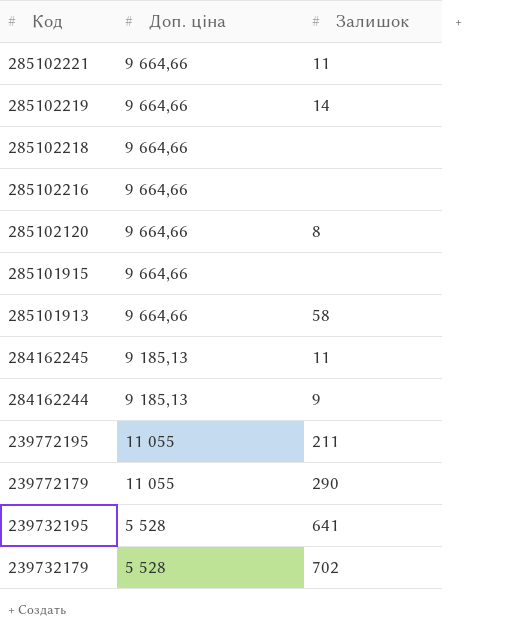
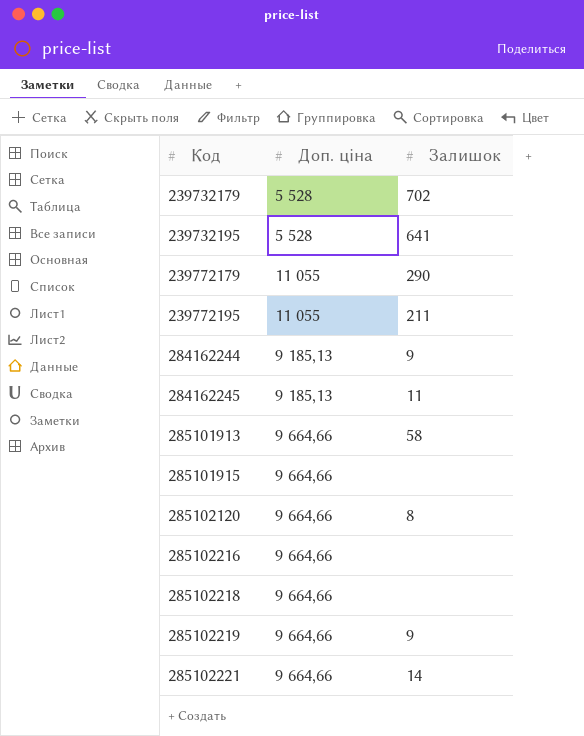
row order: Код descending -> Код ascending
285102219 | Залишок: 14 -> 9
285102221 | Залишок: 11 -> 14

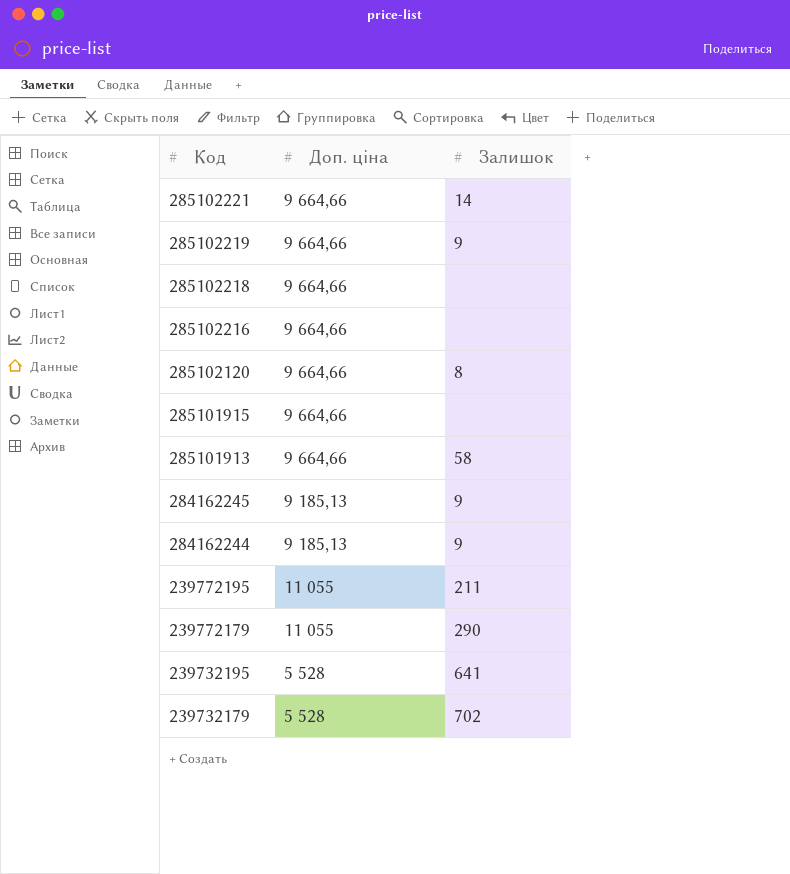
row order: Код ascending -> Код descending
284162245 | Залишок: 11 -> 9

